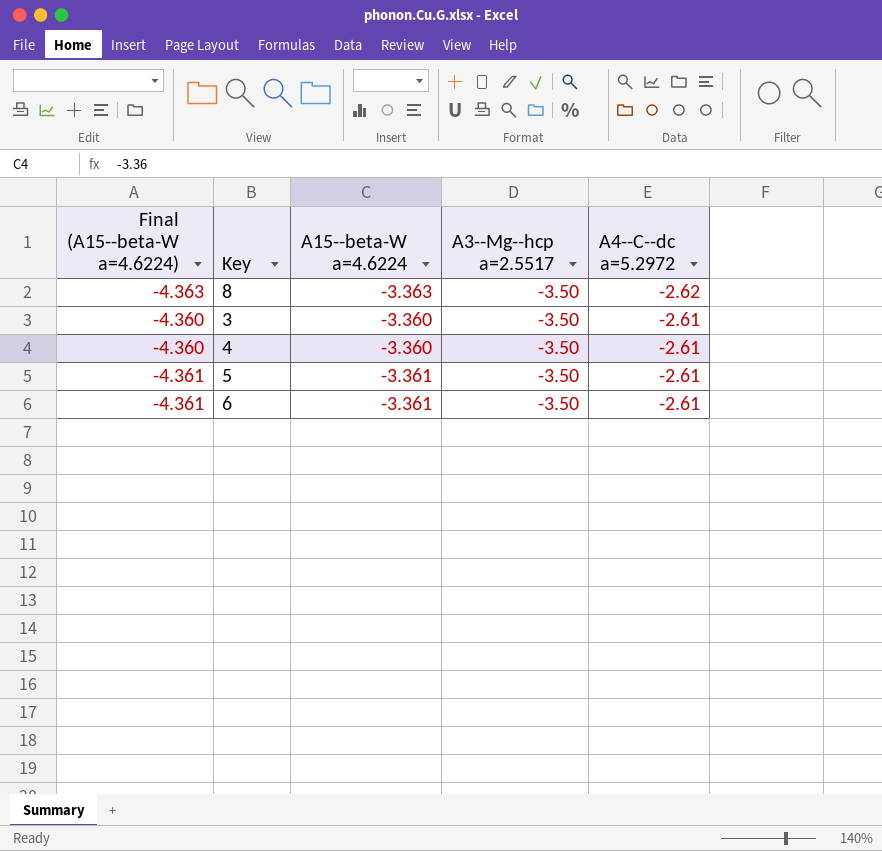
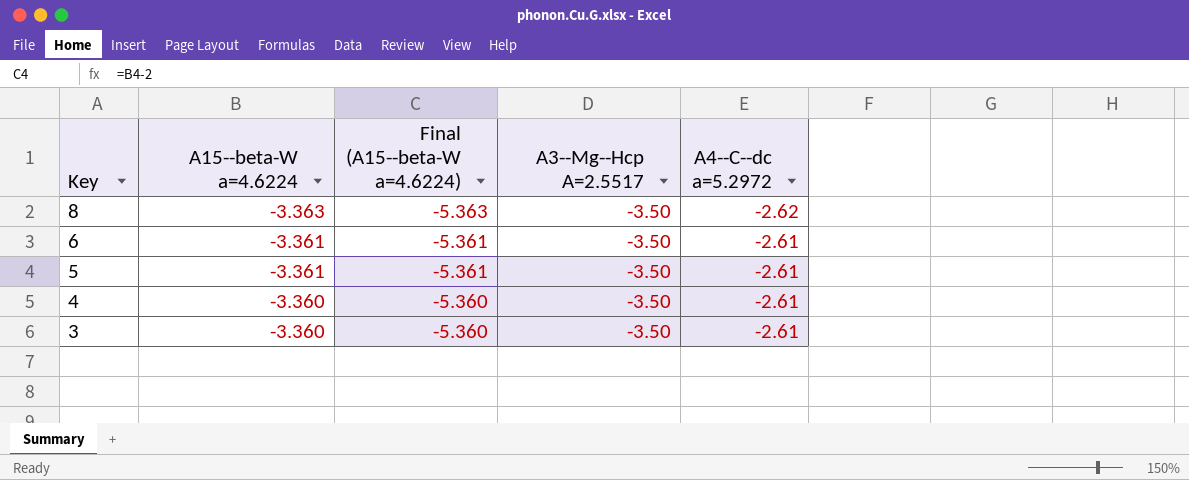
row order: A4--C--dc a=5.2972 ascending -> Key descending
column Final (A15--beta-W a=4.6224) | formula: [A15--beta-W a=4.6224] - 1 -> [A15--beta-W a=4.6224] - 2
column Final (A15--beta-W a=4.6224) | position: 1 -> 3
column name: A3--Mg--hcp a=2.5517 -> A3--Mg--Hcp A=2.5517

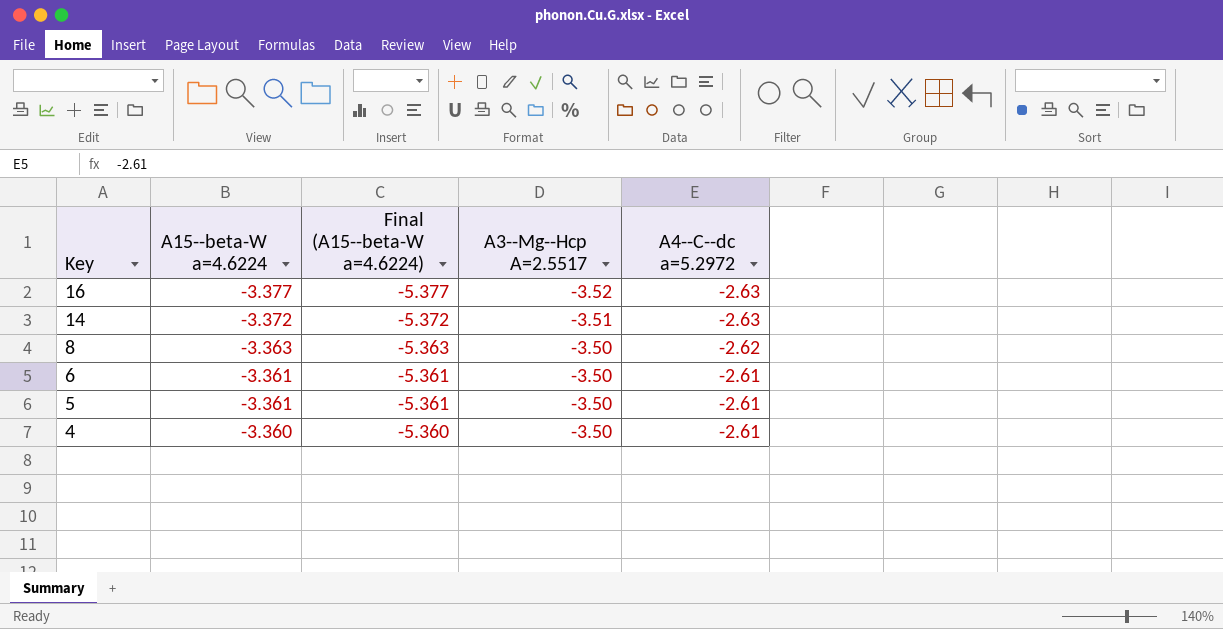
row 3: -3.360 | -5.360 | -3.50 | -2.61 -> none
row 16: none -> -3.377 | -5.377 | -3.52 | -2.63
row 14: none -> -3.372 | -5.372 | -3.51 | -2.63

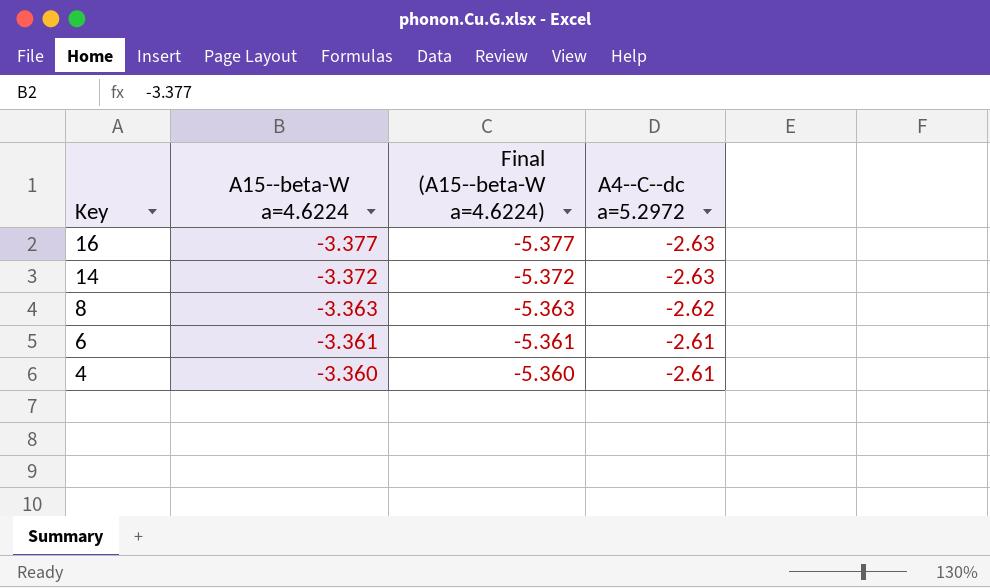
column A3--Mg--Hcp A=2.5517 | position: 4 -> none
row 5: -3.361 | -5.361 | -3.50 | -2.61 -> none

